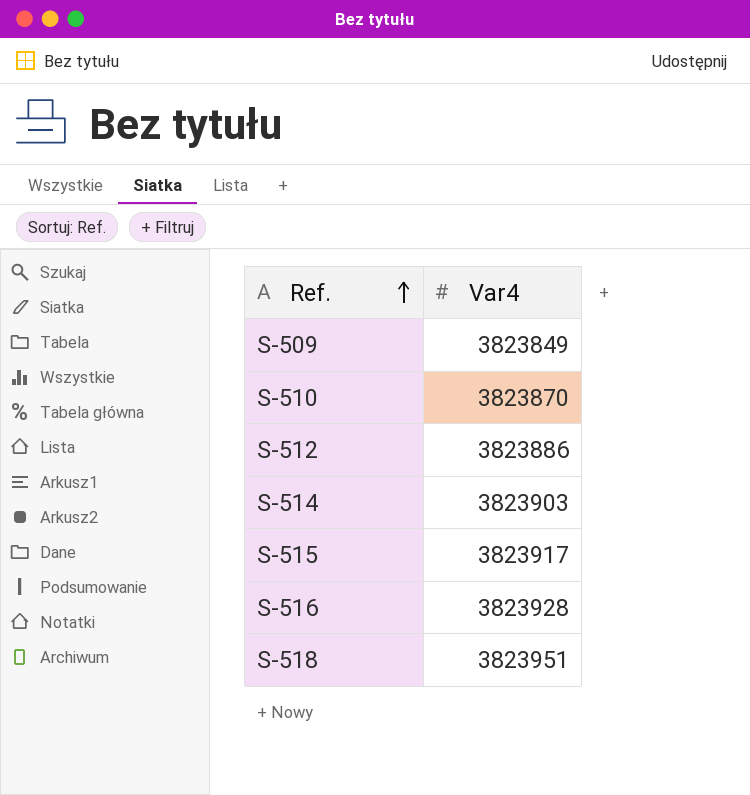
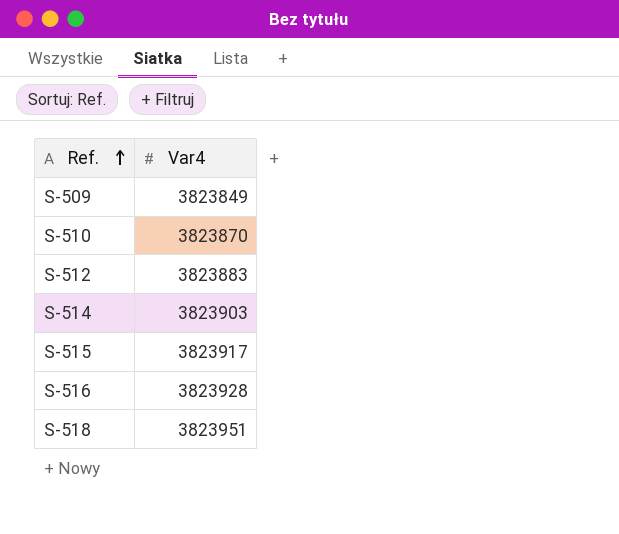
S-512 | Var4: 3823886 -> 3823883

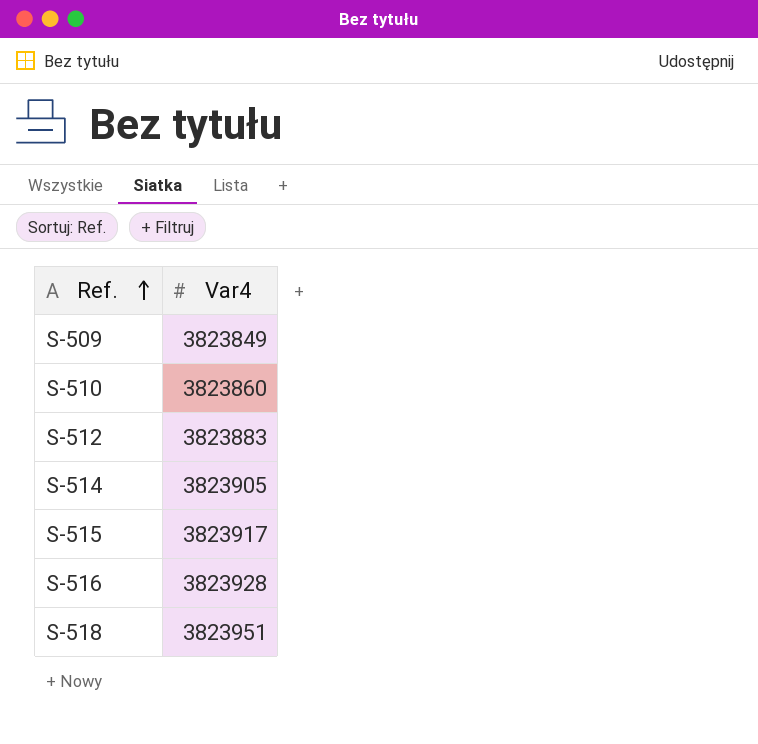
S-510 | Var4: 3823870 -> 3823860
S-514 | Var4: 3823903 -> 3823905

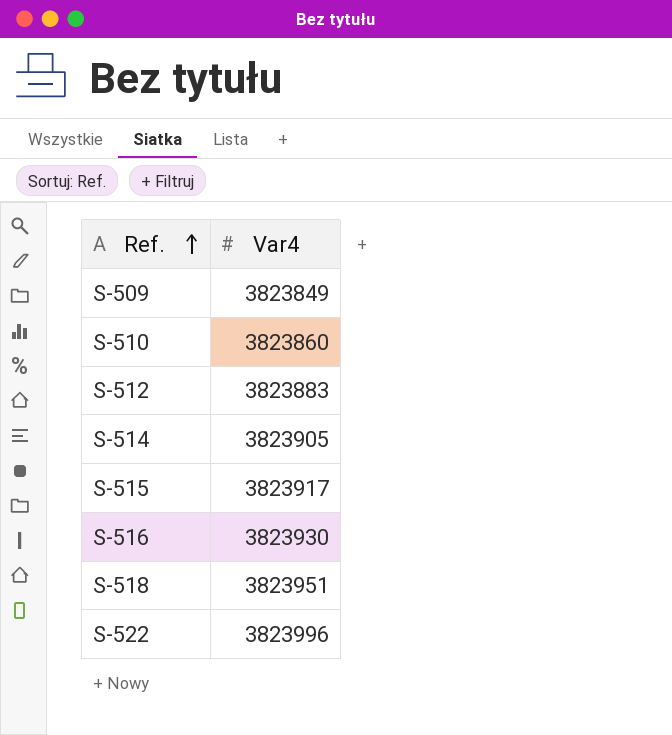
S-516 | Var4: 3823928 -> 3823930
row S-522: none -> 3823996

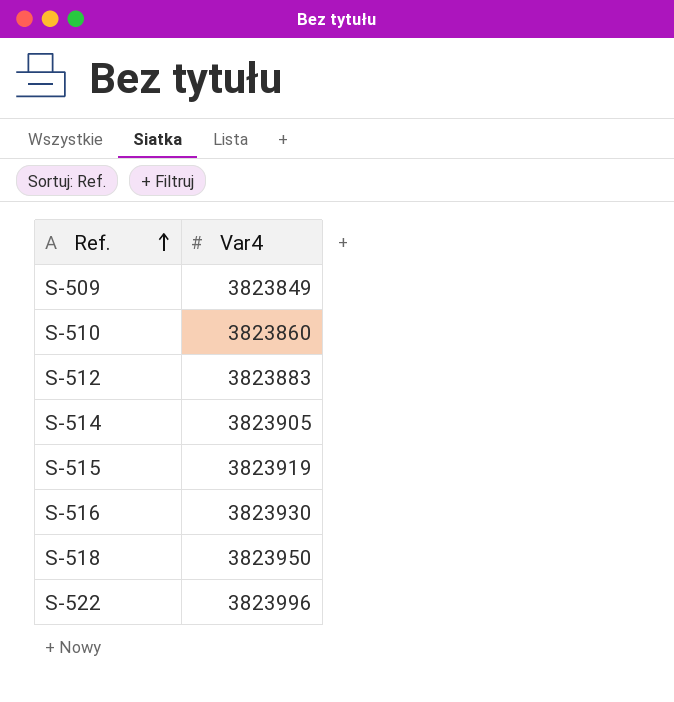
S-515 | Var4: 3823917 -> 3823919
S-518 | Var4: 3823951 -> 3823950

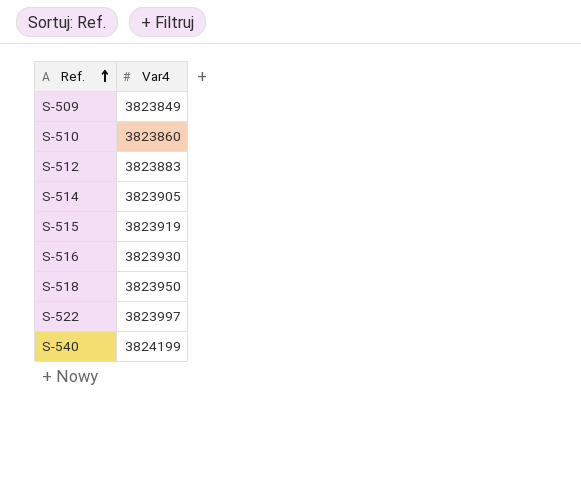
S-522 | Var4: 3823996 -> 3823997
row S-540: none -> 3824199

